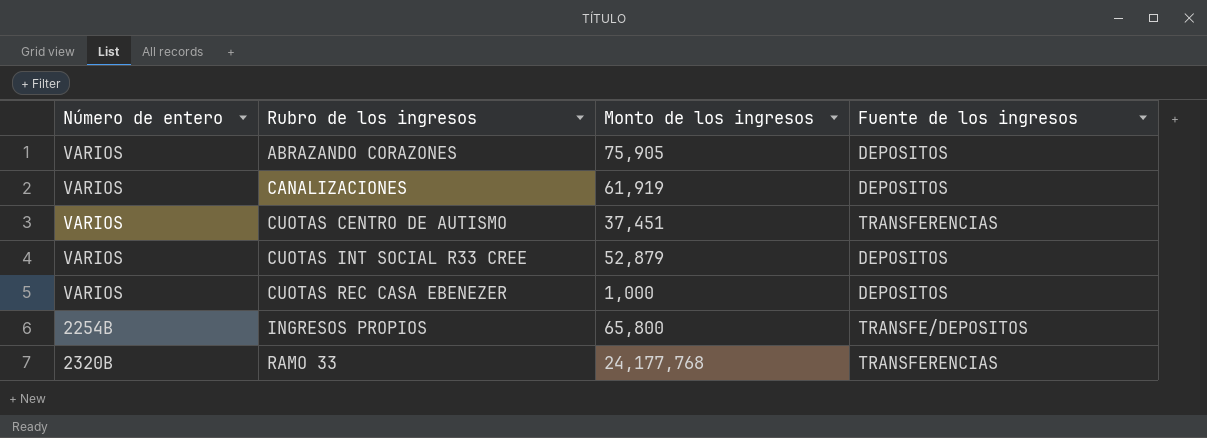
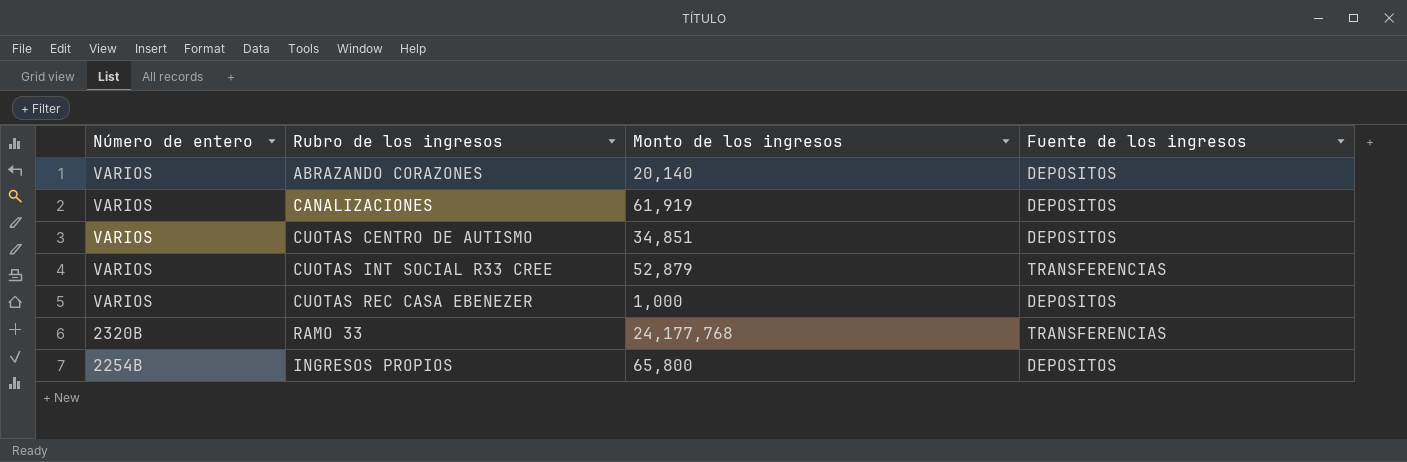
row order: Rubro de los ingresos ascending -> Número de entero descending
ABRAZANDO CORAZONES | Monto de los ingresos: 75,905 -> 20,140
CUOTAS CENTRO DE AUTISMO | Monto de los ingresos: 37,451 -> 34,851
CUOTAS CENTRO DE AUTISMO | Fuente de los ingresos: TRANSFERENCIAS -> DEPOSITOS
CUOTAS INT SOCIAL R33 CREE | Fuente de los ingresos: DEPOSITOS -> TRANSFERENCIAS
INGRESOS PROPIOS | Fuente de los ingresos: TRANSFE/DEPOSITOS -> DEPOSITOS

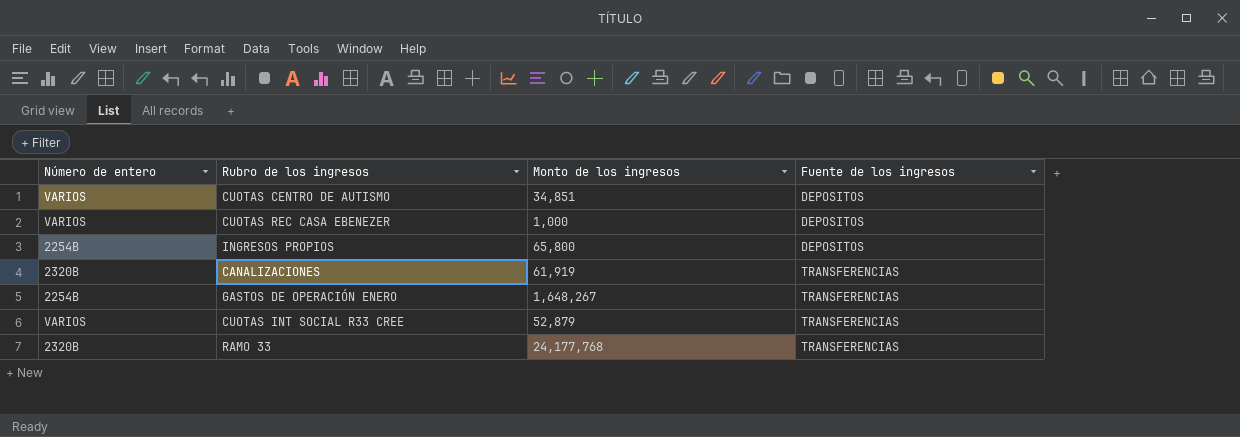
row order: Número de entero descending -> Fuente de los ingresos ascending
row ABRAZANDO CORAZONES: VARIOS | 20,140 | DEPOSITOS -> none
CANALIZACIONES | Número de entero: VARIOS -> 2320B
CANALIZACIONES | Fuente de los ingresos: DEPOSITOS -> TRANSFERENCIAS
row GASTOS DE OPERACIÓN ENERO: none -> 2254B | 1,648,267 | TRANSFERENCIAS

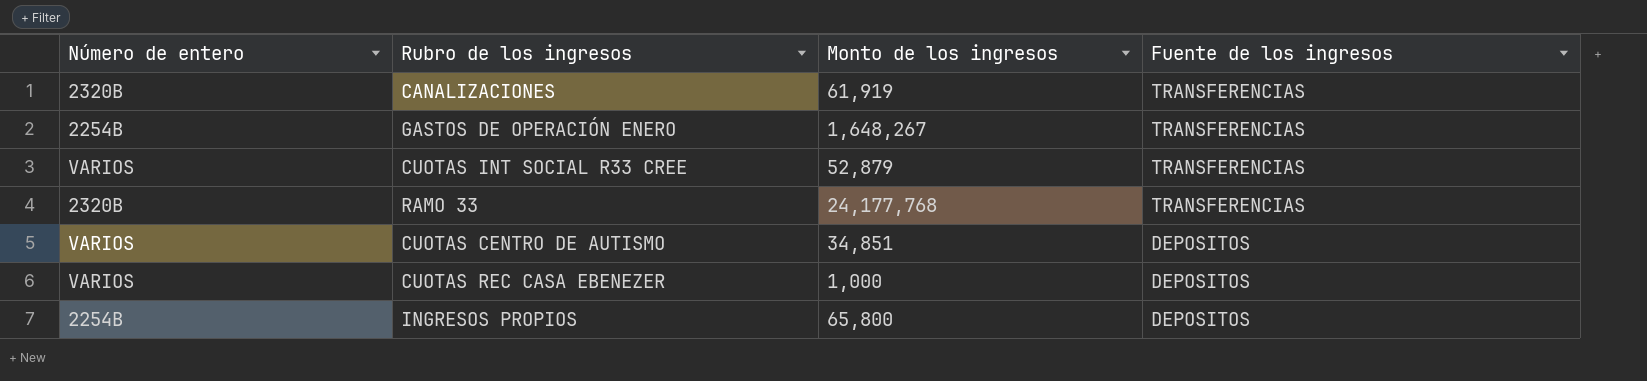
row order: Fuente de los ingresos ascending -> Fuente de los ingresos descending

